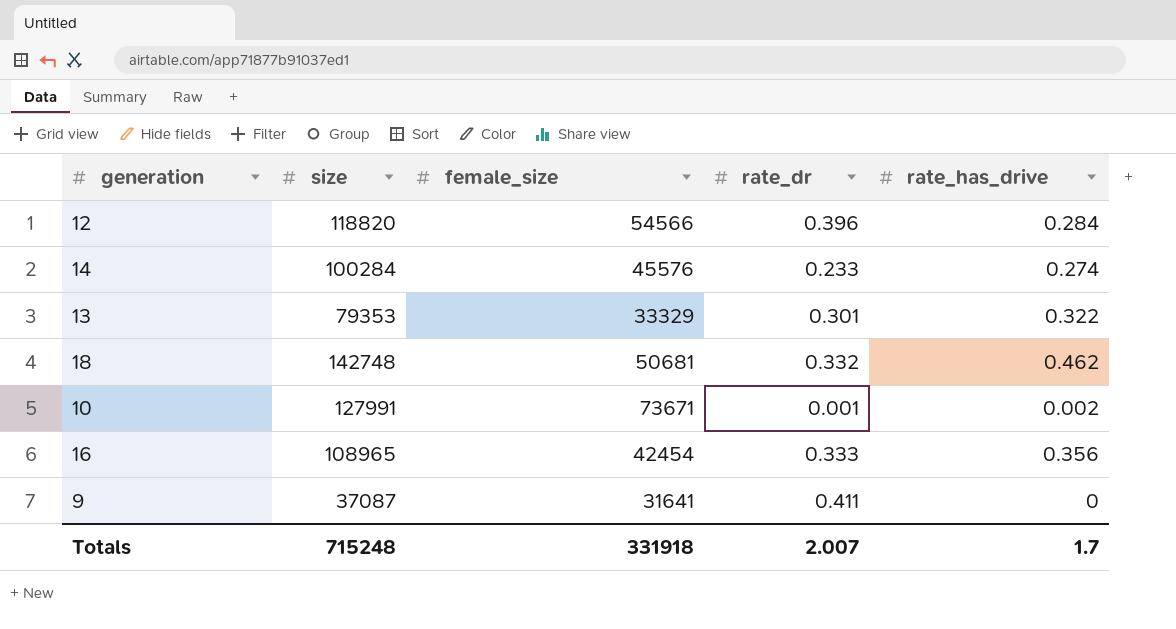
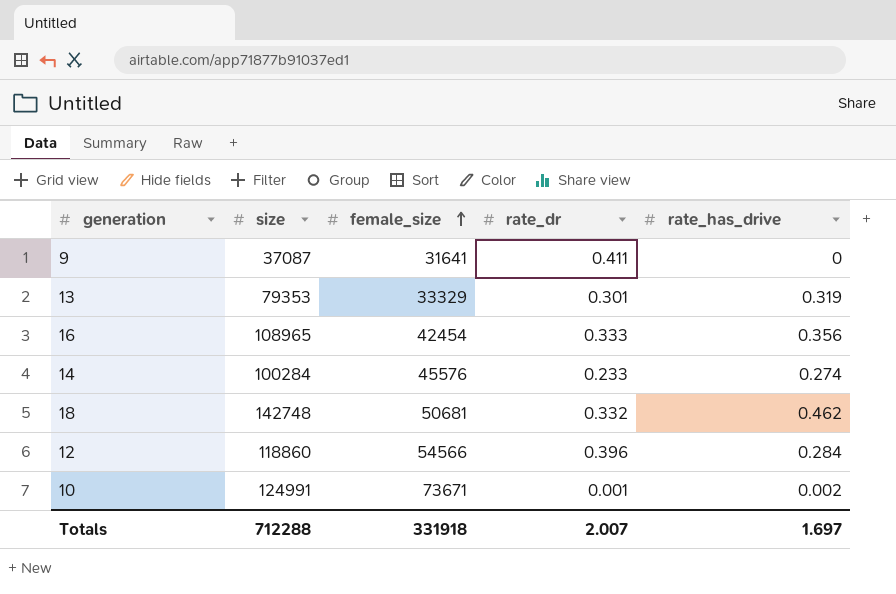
row order: none -> female_size ascending
13 | rate_has_drive: 0.322 -> 0.319
12 | size: 118820 -> 118860
10 | size: 127991 -> 124991
Totals | size: 715248 -> 712288
Totals | rate_has_drive: 1.7 -> 1.697

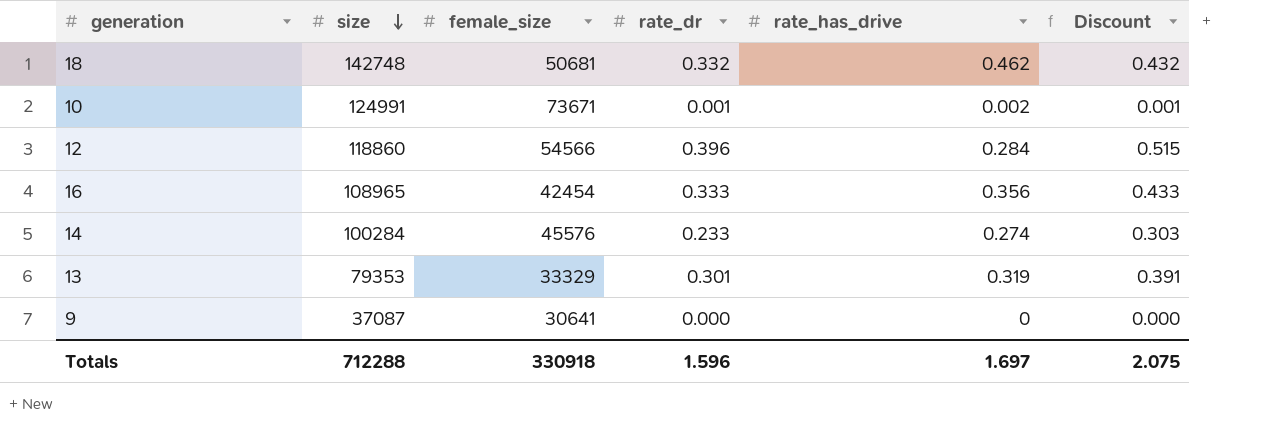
row order: female_size ascending -> size descending
column Discount | formula: none -> [rate_dr] * 1.3
9 | female_size: 31641 -> 30641
9 | rate_dr: 0.411 -> 0.000
Totals | female_size: 331918 -> 330918
Totals | rate_dr: 2.007 -> 1.596

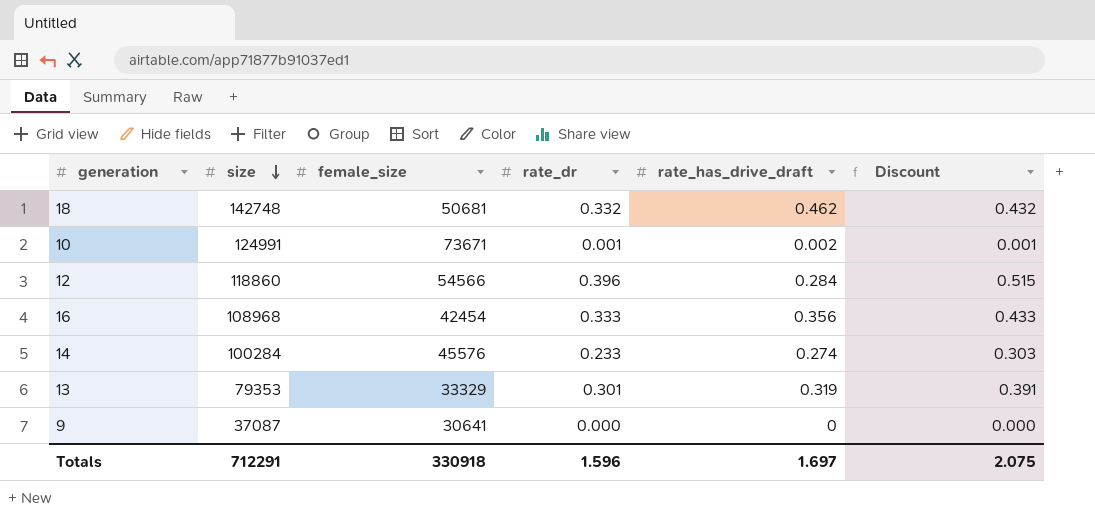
column name: rate_has_drive -> rate_has_drive_draft
16 | size: 108965 -> 108968
Totals | size: 712288 -> 712291

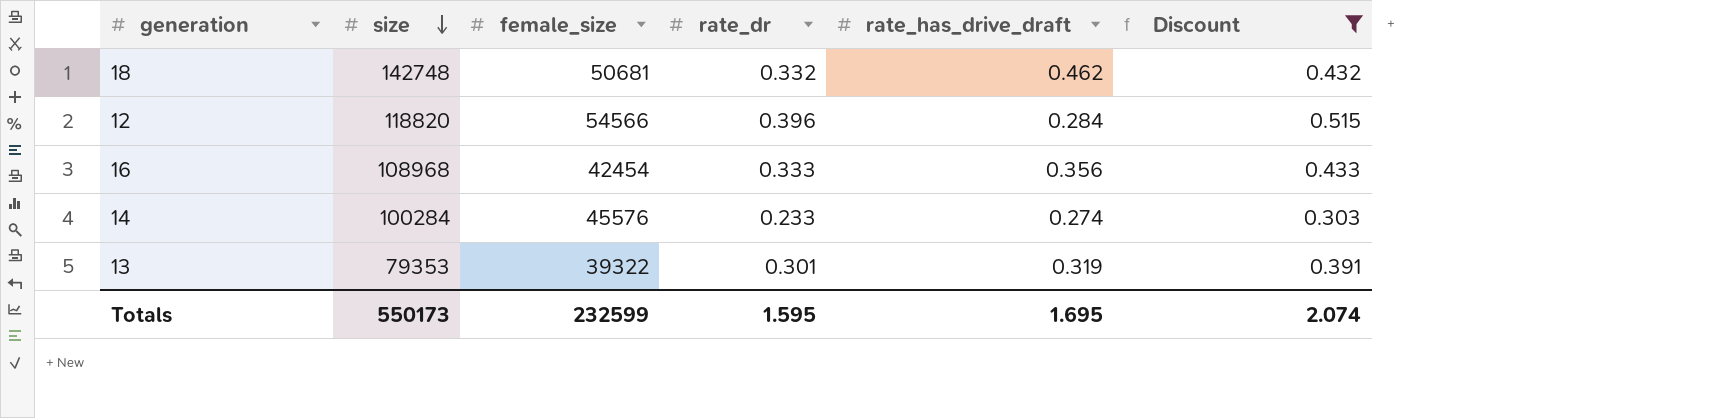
filter: none -> Discount >= 0.303
12 | size: 118860 -> 118820
13 | female_size: 33329 -> 39322
Totals | size: 712291 -> 550173
Totals | female_size: 330918 -> 232599
Totals | rate_dr: 1.596 -> 1.595
Totals | rate_has_drive_draft: 1.697 -> 1.695
Totals | Discount: 2.075 -> 2.074

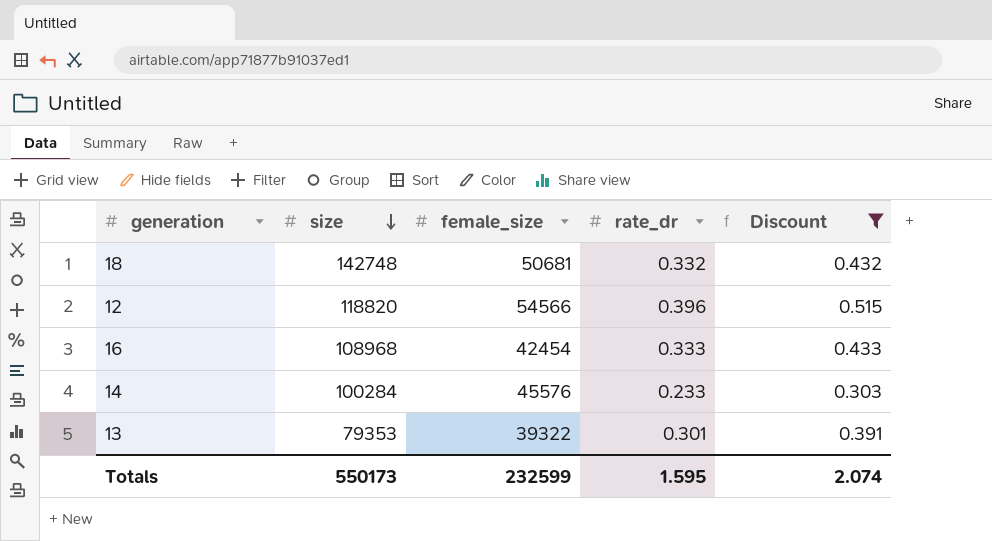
column rate_has_drive_draft | position: 5 -> none

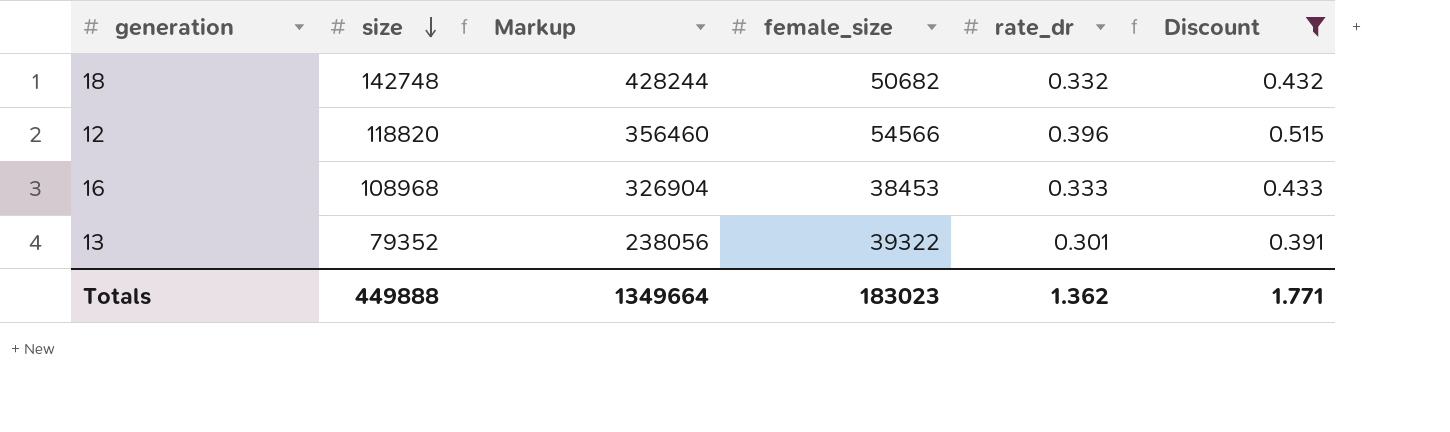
column Markup | formula: none -> [size] * 3
row 14: 100284 | 45576 | 0.233 | 0.303 -> none
18 | female_size: 50681 -> 50682
16 | female_size: 42454 -> 38453
13 | size: 79353 -> 79352
Totals | size: 550173 -> 449888
Totals | female_size: 232599 -> 183023
Totals | rate_dr: 1.595 -> 1.362
Totals | Discount: 2.074 -> 1.771

